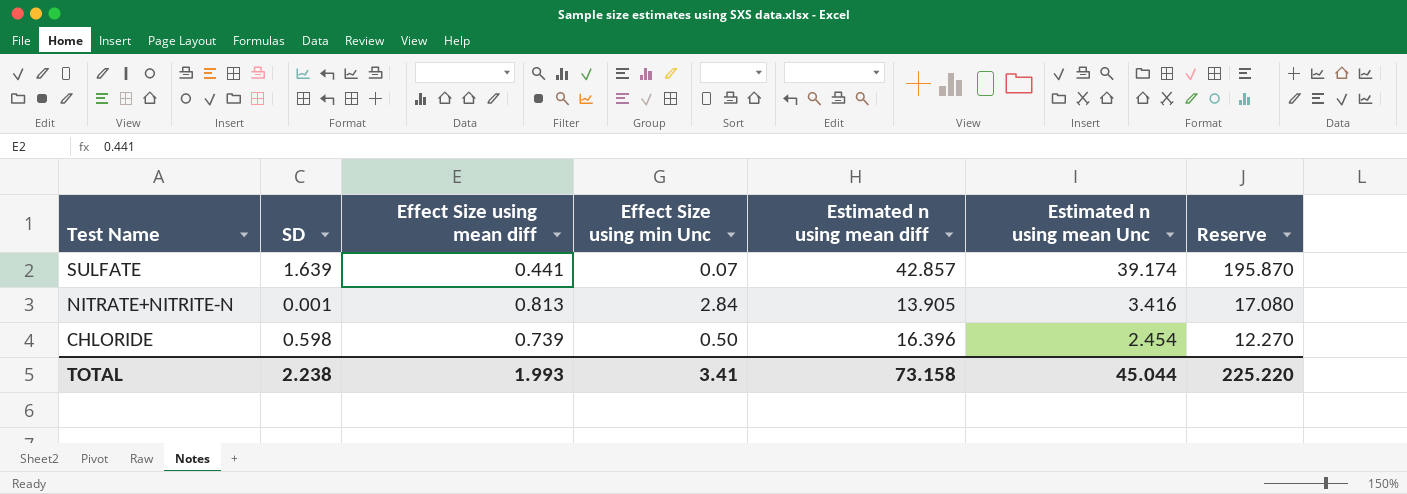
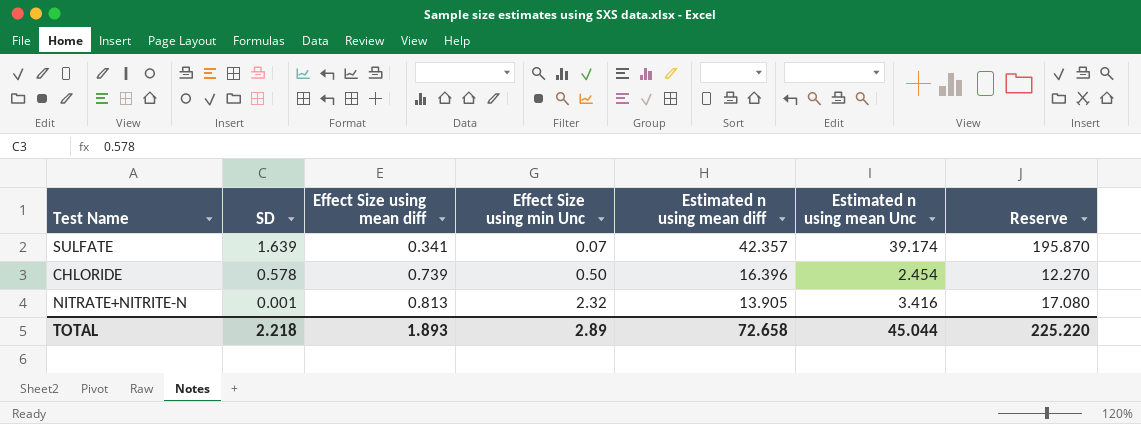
row order: Test Name descending -> SD descending
SULFATE | Effect Size using mean diff: 0.441 -> 0.341
SULFATE | Estimated n using mean diff: 42.857 -> 42.357
CHLORIDE | SD: 0.598 -> 0.578
NITRATE+NITRITE-N | Effect Size using min Unc: 2.84 -> 2.32
TOTAL | SD: 2.238 -> 2.218
TOTAL | Effect Size using mean diff: 1.993 -> 1.893
TOTAL | Effect Size using min Unc: 3.41 -> 2.89
TOTAL | Estimated n using mean diff: 73.158 -> 72.658

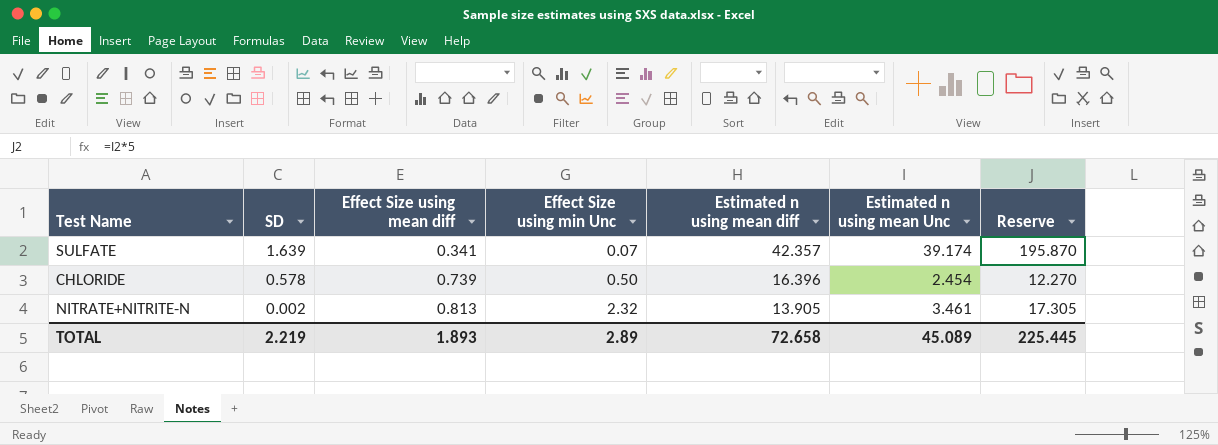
NITRATE+NITRITE-N | SD: 0.001 -> 0.002
NITRATE+NITRITE-N | Estimated n using mean Unc: 3.416 -> 3.461
NITRATE+NITRITE-N | Reserve: 17.080 -> 17.305
TOTAL | SD: 2.218 -> 2.219
TOTAL | Estimated n using mean Unc: 45.044 -> 45.089
TOTAL | Reserve: 225.220 -> 225.445

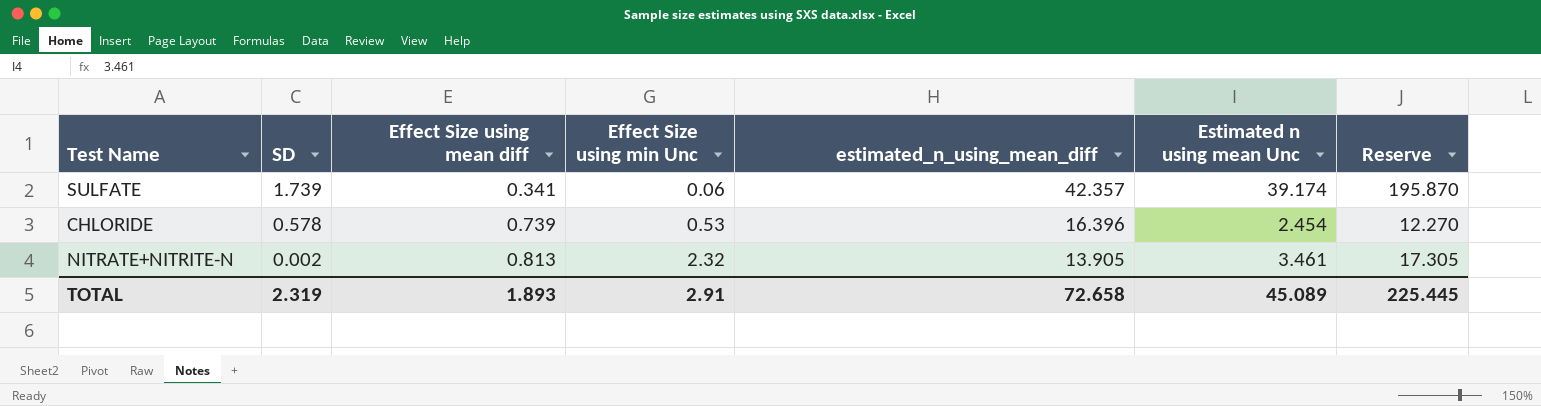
column name: Estimated n using mean diff -> estimated_n_using_mean_diff
SULFATE | SD: 1.639 -> 1.739
SULFATE | Effect Size using min Unc: 0.07 -> 0.06
CHLORIDE | Effect Size using min Unc: 0.50 -> 0.53
TOTAL | SD: 2.219 -> 2.319
TOTAL | Effect Size using min Unc: 2.89 -> 2.91

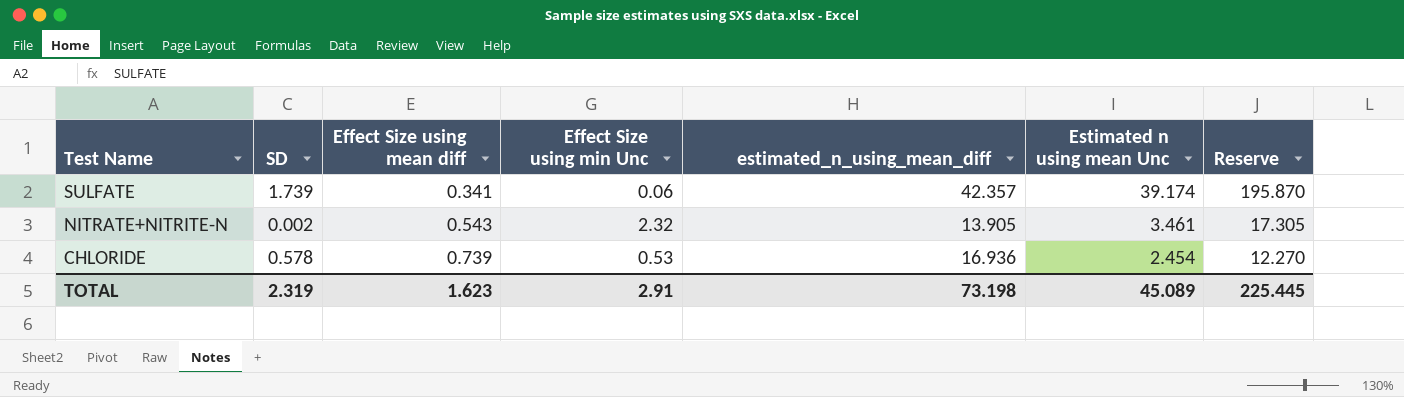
row order: SD descending -> Test Name descending
NITRATE+NITRITE-N | Effect Size using mean diff: 0.813 -> 0.543
CHLORIDE | estimated_n_using_mean_diff: 16.396 -> 16.936
TOTAL | Effect Size using mean diff: 1.893 -> 1.623
TOTAL | estimated_n_using_mean_diff: 72.658 -> 73.198

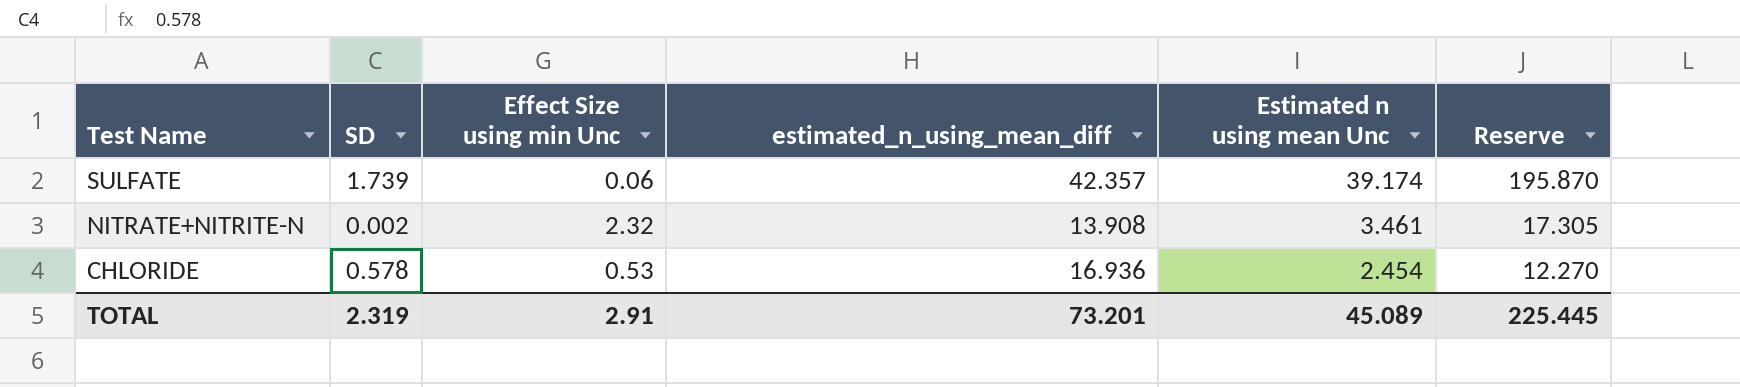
column Effect Size using mean diff | position: 3 -> none
NITRATE+NITRITE-N | estimated_n_using_mean_diff: 13.905 -> 13.908
TOTAL | estimated_n_using_mean_diff: 73.198 -> 73.201

